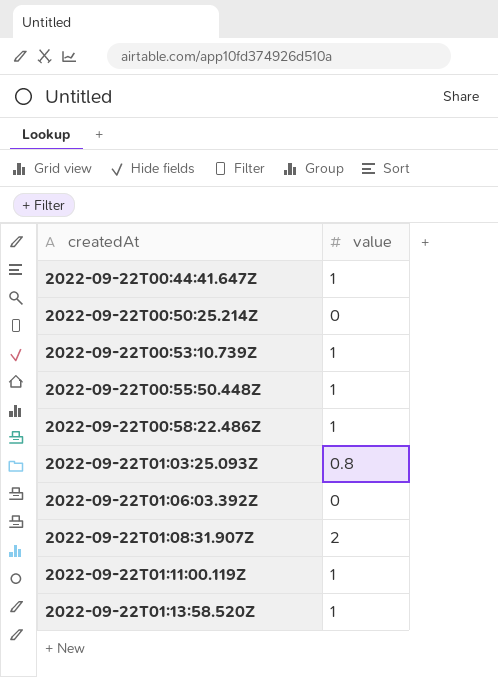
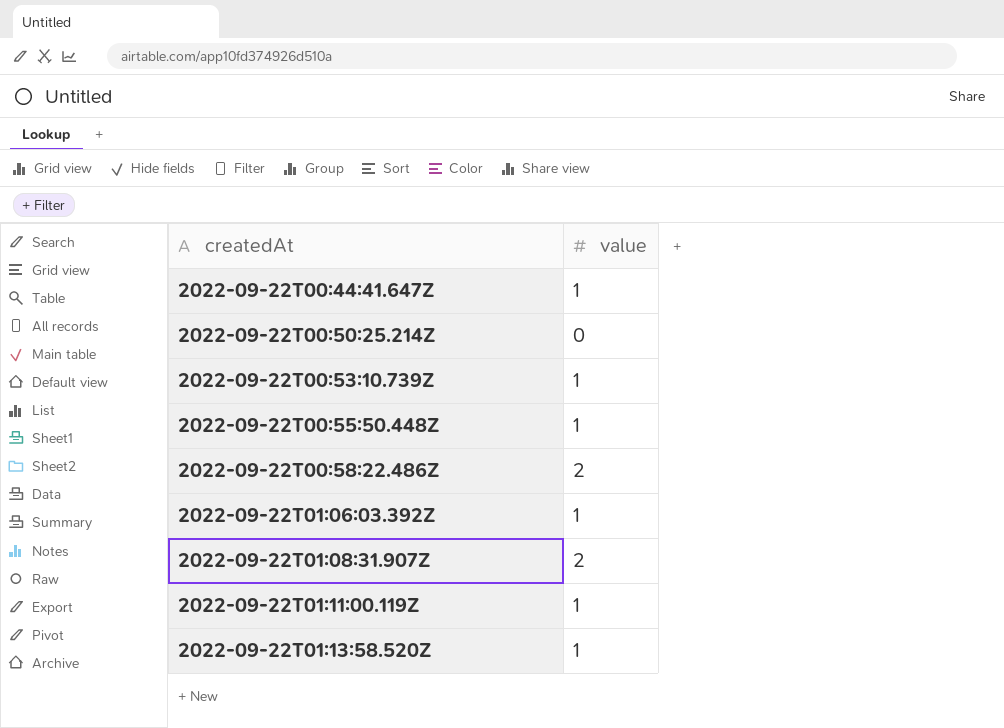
row 2022-09-22T01:03:25.093Z: 0.8 -> none
2022-09-22T00:58:22.486Z | value: 1 -> 2
2022-09-22T01:06:03.392Z | value: 0 -> 1

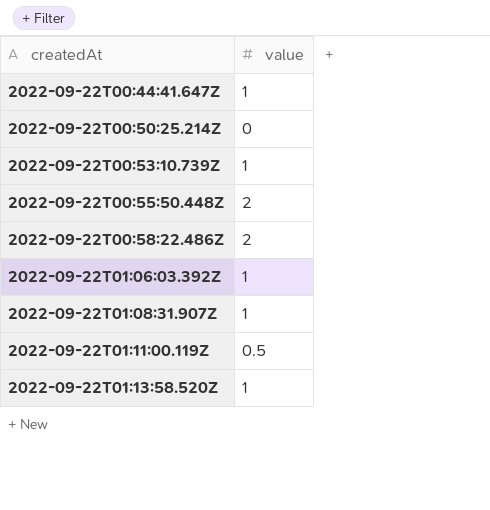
2022-09-22T00:55:50.448Z | value: 1 -> 2
2022-09-22T01:08:31.907Z | value: 2 -> 1
2022-09-22T01:11:00.119Z | value: 1 -> 0.5

